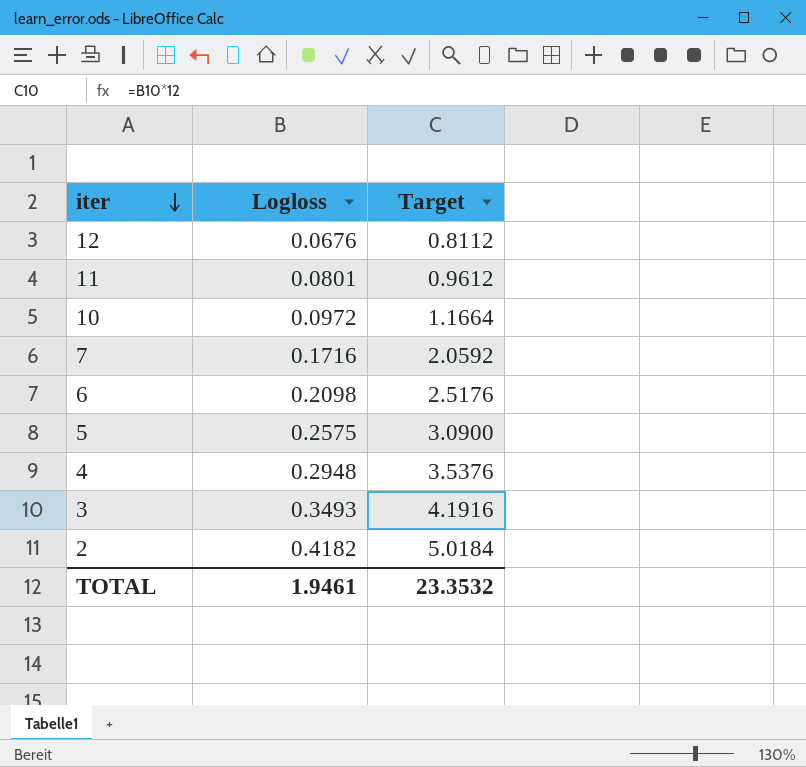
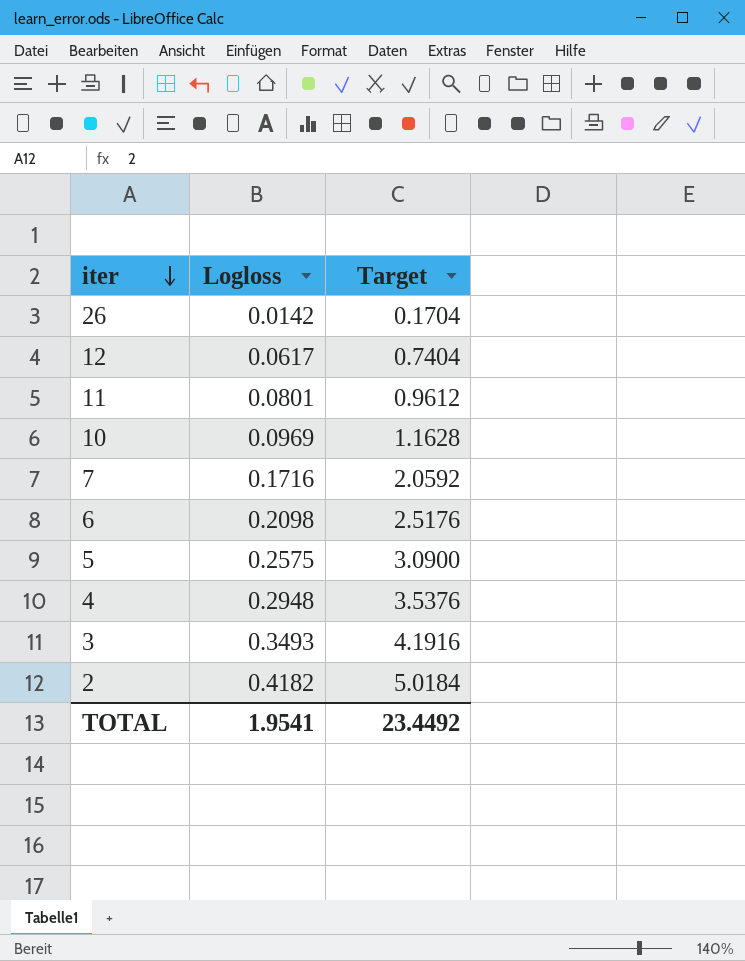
row 26: none -> 0.0142 | 0.1704
12 | Logloss: 0.0676 -> 0.0617
12 | Target: 0.8112 -> 0.7404
10 | Logloss: 0.0972 -> 0.0969
10 | Target: 1.1664 -> 1.1628
TOTAL | Logloss: 1.9461 -> 1.9541
TOTAL | Target: 23.3532 -> 23.4492

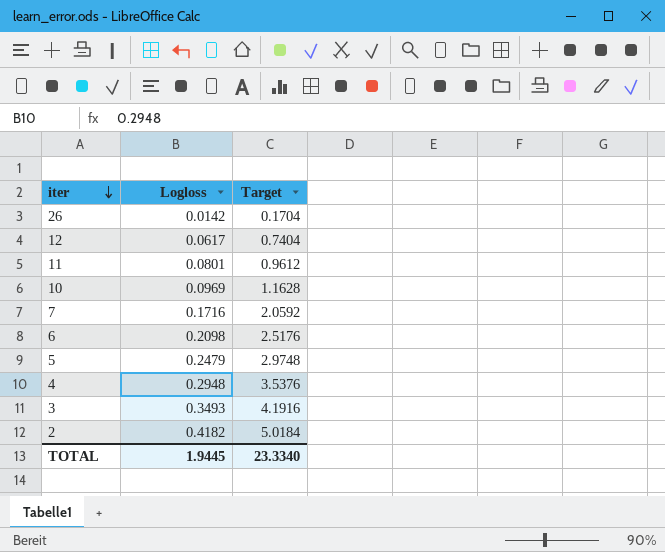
5 | Logloss: 0.2575 -> 0.2479
5 | Target: 3.0900 -> 2.9748
TOTAL | Logloss: 1.9541 -> 1.9445
TOTAL | Target: 23.4492 -> 23.3340

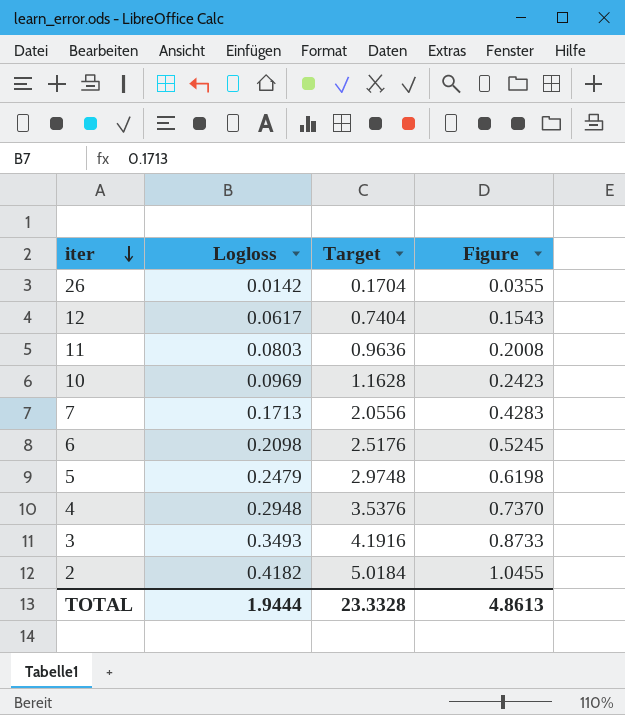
column Figure | formula: none -> [Logloss] * 2.5
11 | Logloss: 0.0801 -> 0.0803
11 | Target: 0.9612 -> 0.9636
7 | Logloss: 0.1716 -> 0.1713
7 | Target: 2.0592 -> 2.0556
TOTAL | Logloss: 1.9445 -> 1.9444
TOTAL | Target: 23.3340 -> 23.3328

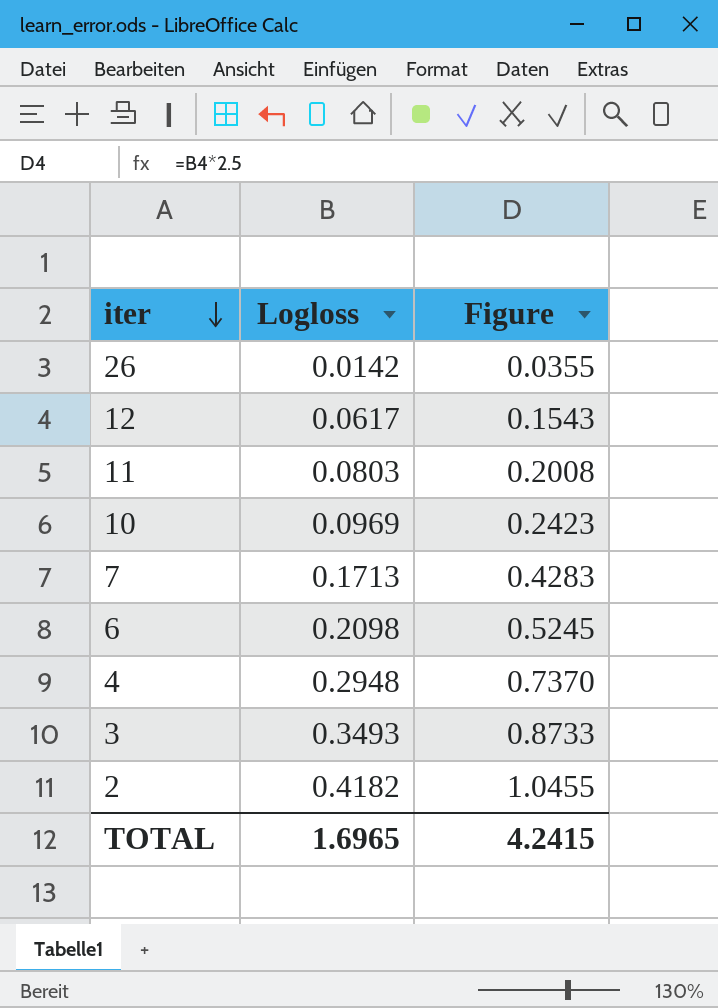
column Target | formula: [Logloss] * 12 -> none
row 5: 0.2479 | 2.9748 | 0.6198 -> none
TOTAL | Logloss: 1.9444 -> 1.6965
TOTAL | Figure: 4.8613 -> 4.2415

